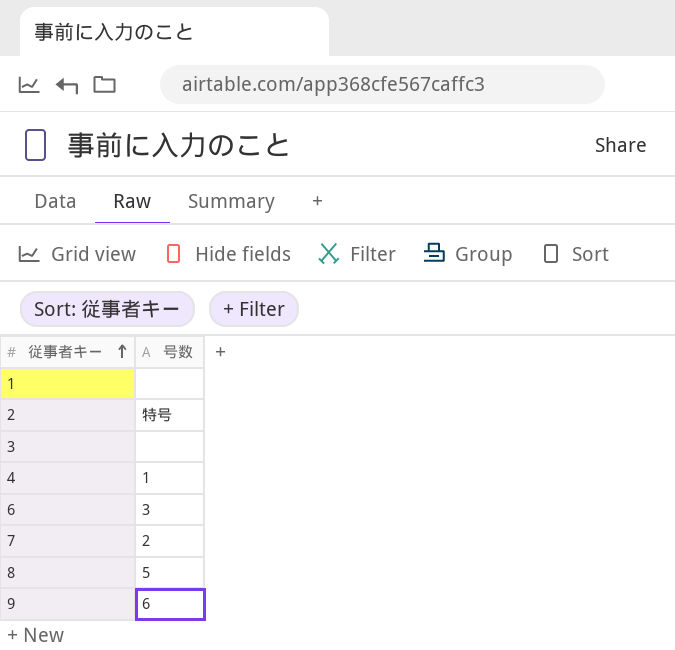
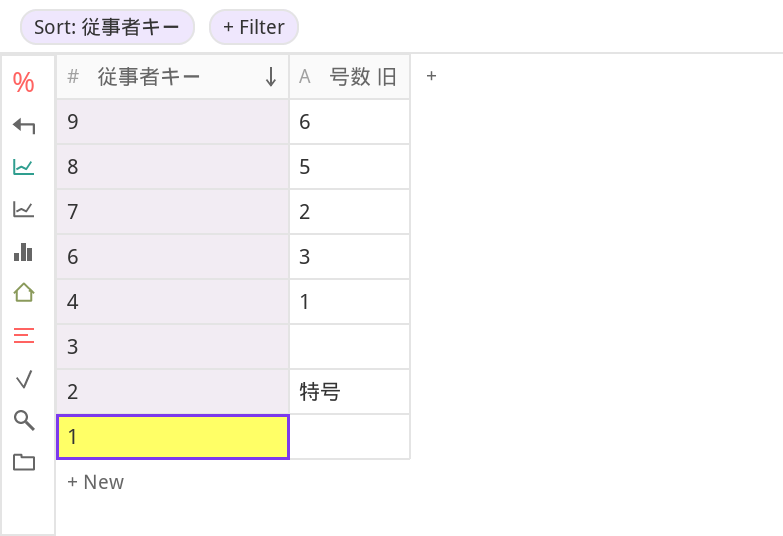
row order: 従事者キー ascending -> 従事者キー descending
column name: 号数 -> 号数 旧

